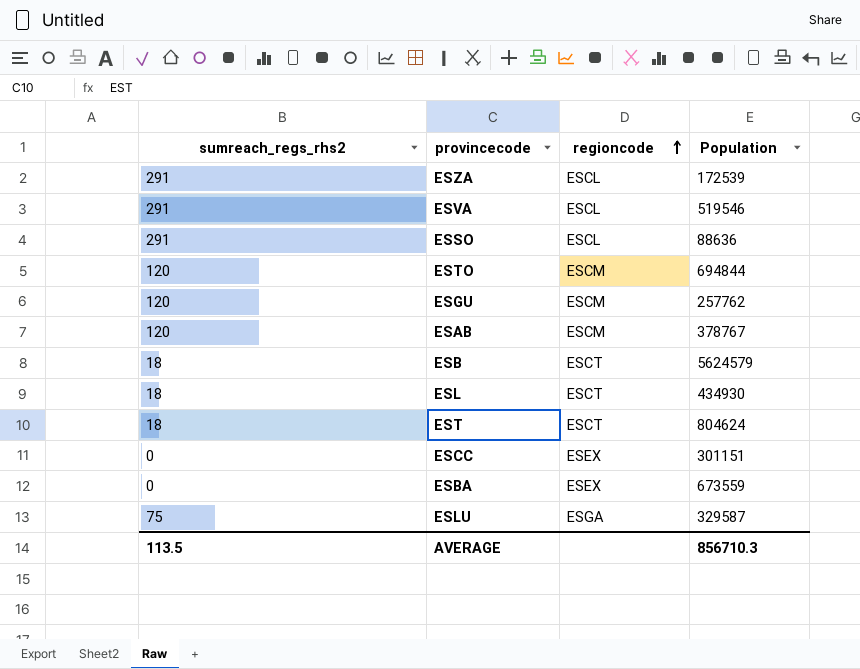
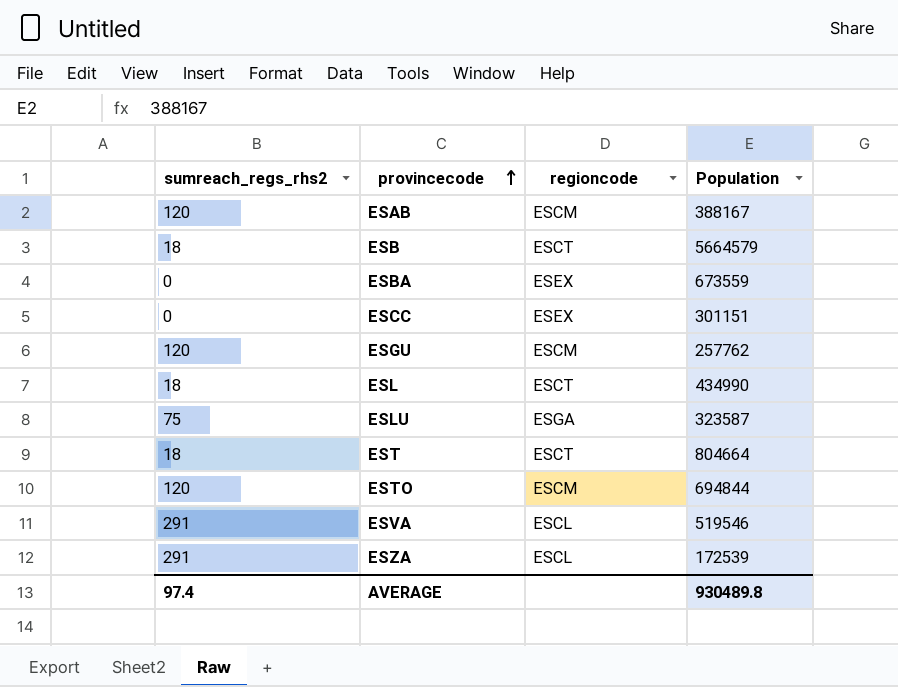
row order: regioncode ascending -> provincecode ascending
row ESSO: 291 | ESCL | 88636 -> none
ESAB | Population: 378767 -> 388167
ESB | Population: 5624579 -> 5664579
ESL | Population: 434930 -> 434990
ESLU | Population: 329587 -> 323587
EST | Population: 804624 -> 804664
AVERAGE | sumreach_regs_rhs2: 113.5 -> 97.4
AVERAGE | Population: 856710.3 -> 930489.8

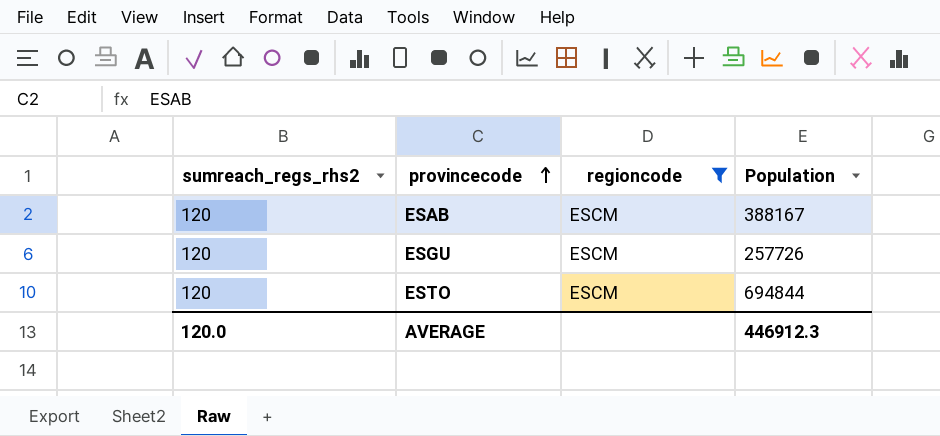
filter: none -> regioncode = ESCM
ESGU | Population: 257762 -> 257726
AVERAGE | sumreach_regs_rhs2: 97.4 -> 120.0
AVERAGE | Population: 930489.8 -> 446912.3

